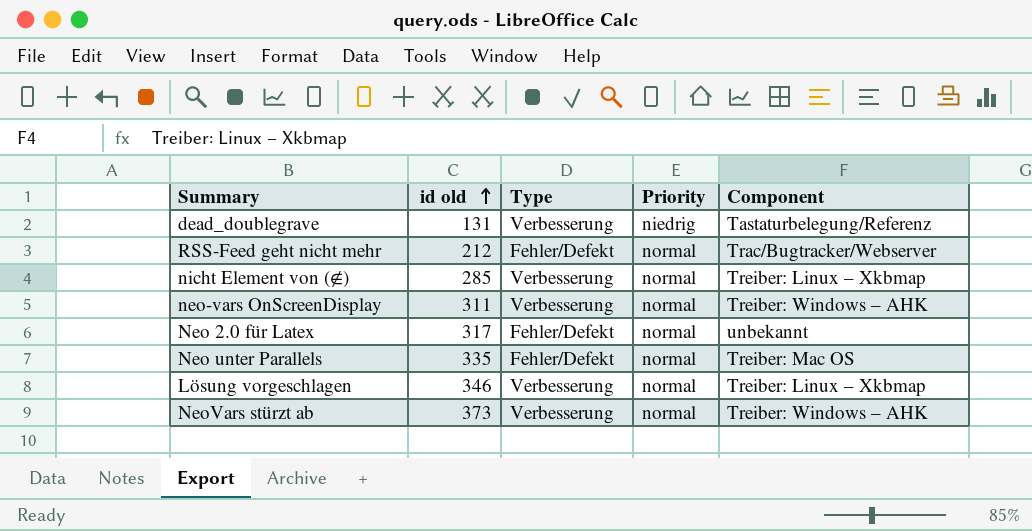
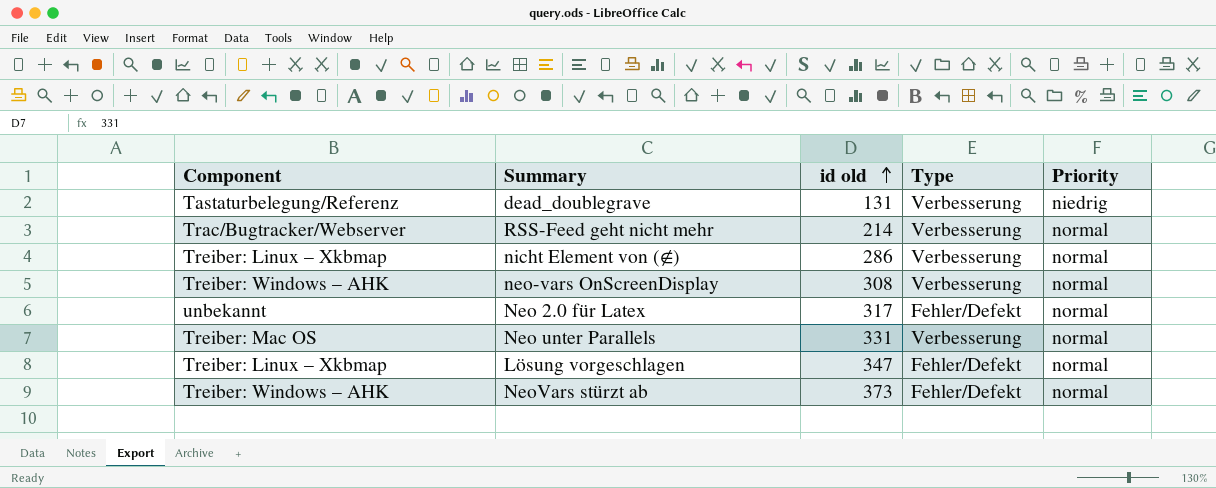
column Component | position: 5 -> 1
RSS-Feed geht nicht mehr | id old: 212 -> 214
RSS-Feed geht nicht mehr | Type: Fehler/Defekt -> Verbesserung
nicht Element von (∉) | id old: 285 -> 286
neo-vars OnScreenDisplay | id old: 311 -> 308
Neo unter Parallels | id old: 335 -> 331
Neo unter Parallels | Type: Fehler/Defekt -> Verbesserung
Lösung vorgeschlagen | id old: 346 -> 347
Lösung vorgeschlagen | Type: Verbesserung -> Fehler/Defekt
NeoVars stürzt ab | Type: Verbesserung -> Fehler/Defekt

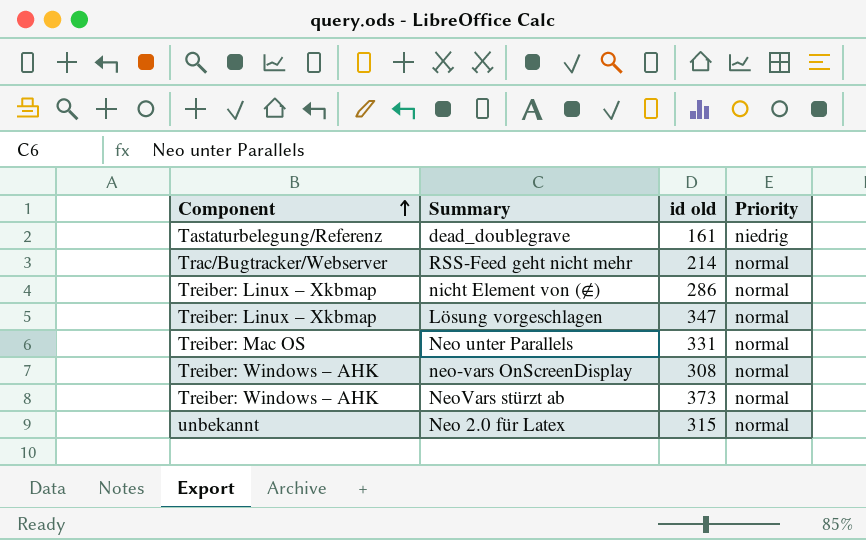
row order: id old ascending -> Component ascending
column Type | position: 4 -> none
dead_doublegrave | id old: 131 -> 161
Neo 2.0 für Latex | id old: 317 -> 315

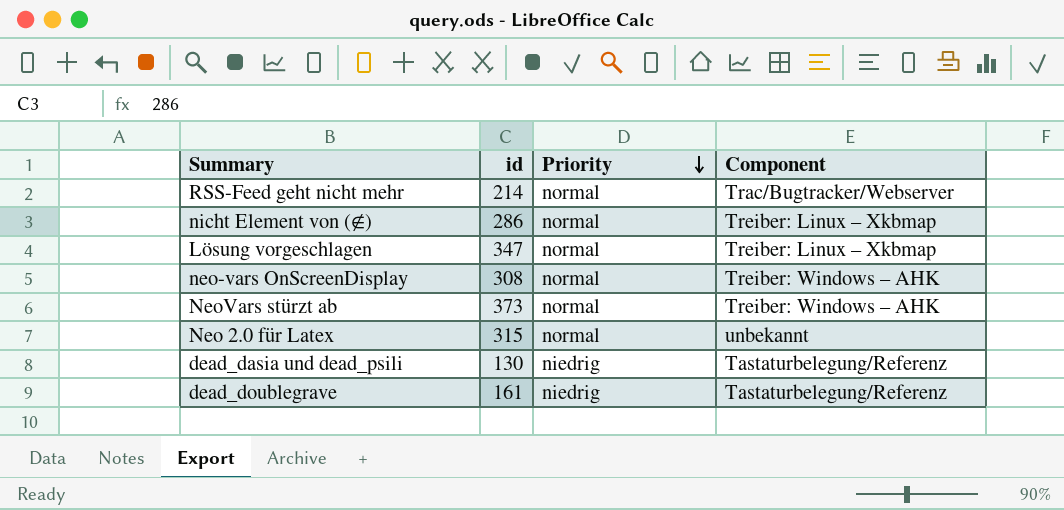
row order: Component ascending -> Priority descending
column name: id old -> id
column Component | position: 1 -> 4
row Neo unter Parallels: Treiber: Mac OS | 331 | normal -> none
row dead_dasia und dead_psili: none -> 130 | niedrig | Tastaturbelegung/Referenz

